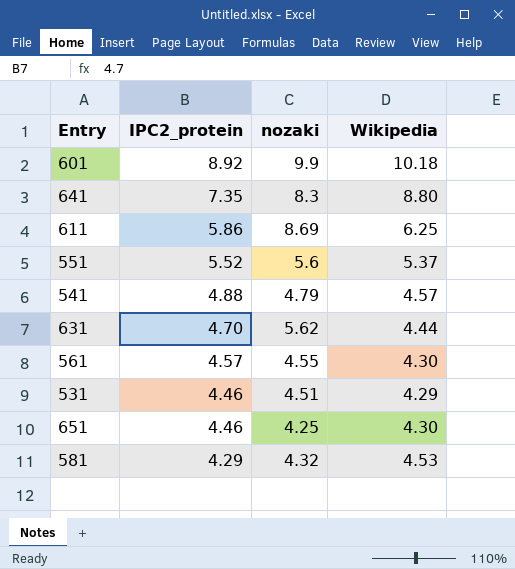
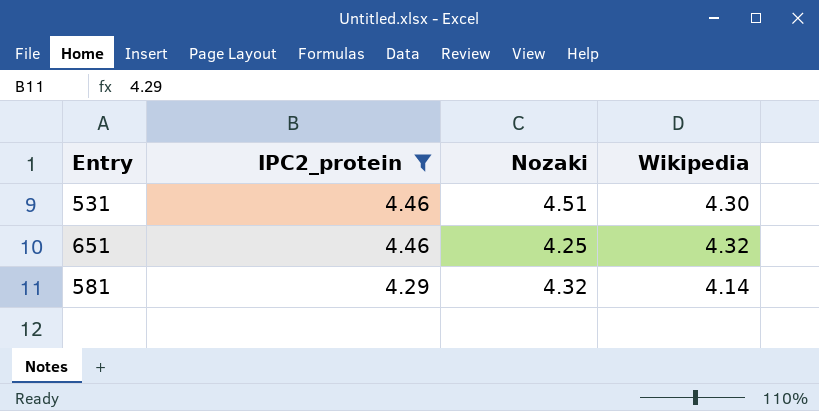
filter: none -> IPC2_protein <= 4.46
column name: nozaki -> Nozaki
531 | Wikipedia: 4.29 -> 4.30
651 | Wikipedia: 4.30 -> 4.32
581 | Wikipedia: 4.53 -> 4.14

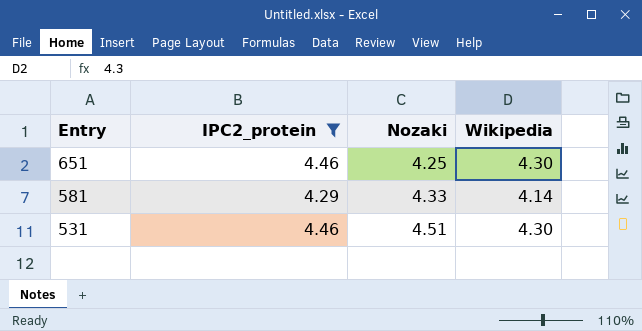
row order: IPC2_protein descending -> Entry descending
651 | Wikipedia: 4.32 -> 4.30
581 | Nozaki: 4.32 -> 4.33

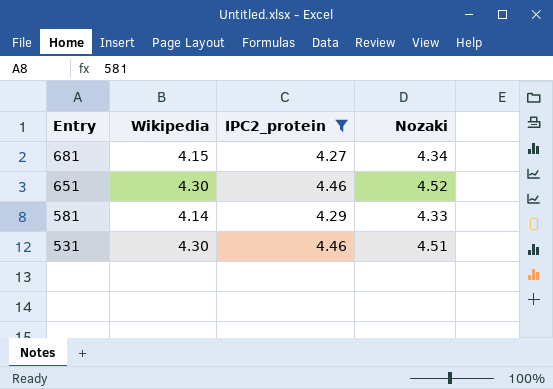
column Wikipedia | position: 4 -> 2
row 681: none -> 4.15 | 4.27 | 4.34
651 | Nozaki: 4.25 -> 4.52

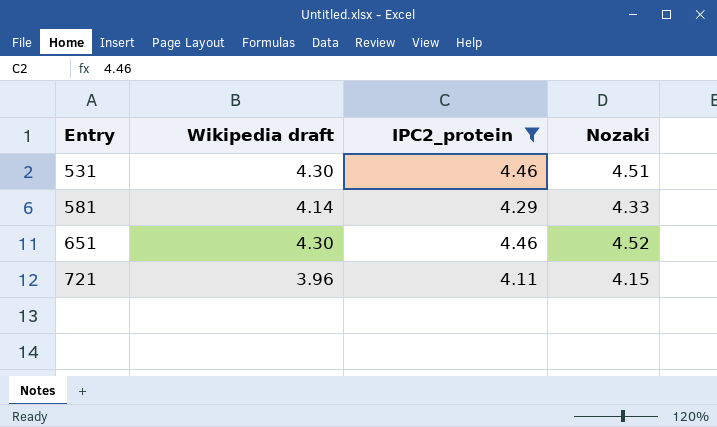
row order: Entry descending -> Entry ascending
column name: Wikipedia -> Wikipedia draft
row 681: 4.15 | 4.27 | 4.34 -> none
row 721: none -> 3.96 | 4.11 | 4.15

